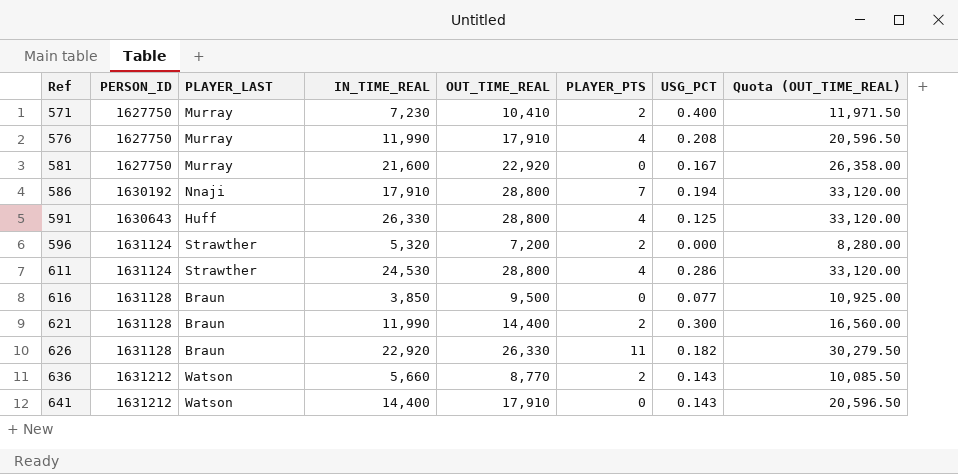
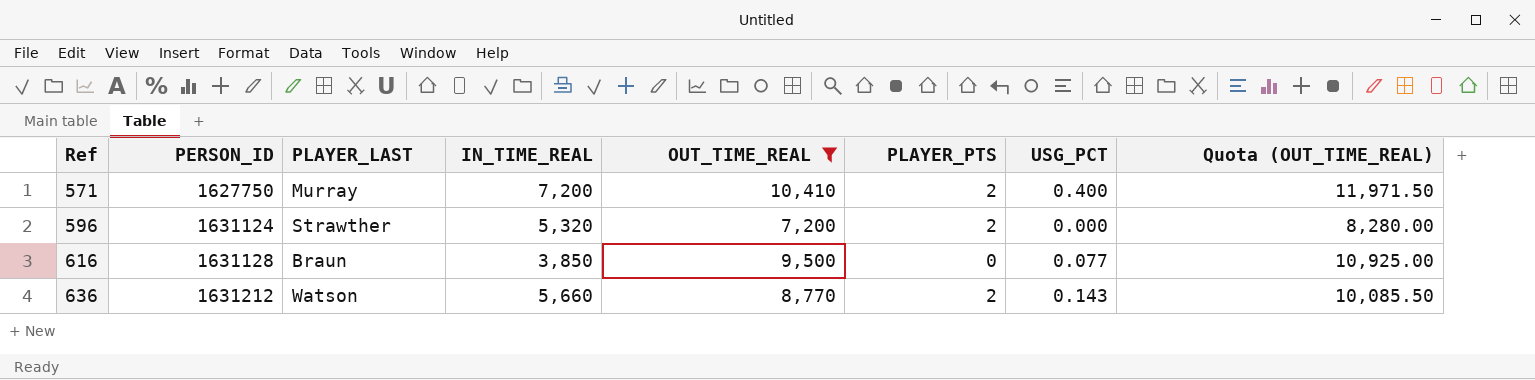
filter: none -> OUT_TIME_REAL <= 10,410
571 | IN_TIME_REAL: 7,230 -> 7,200

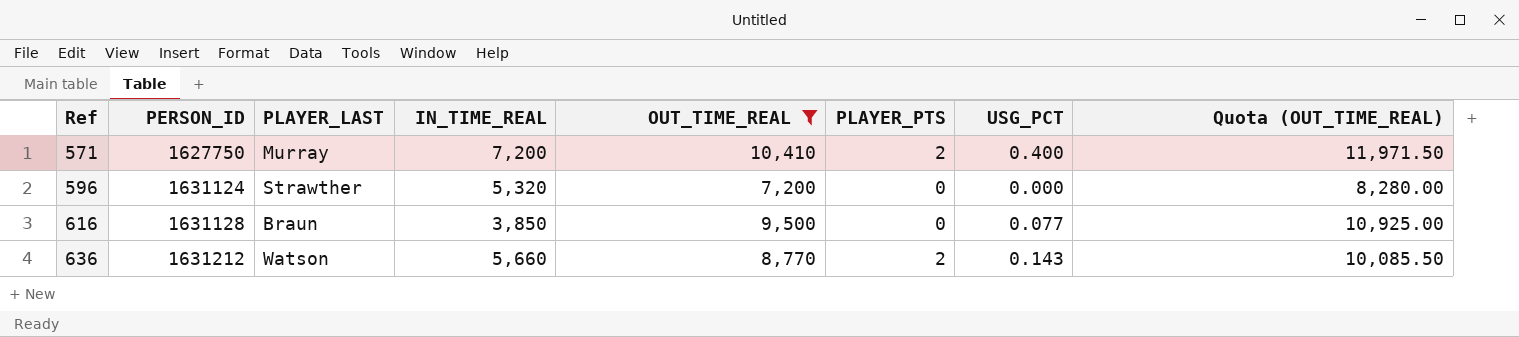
596 | PLAYER_PTS: 2 -> 0

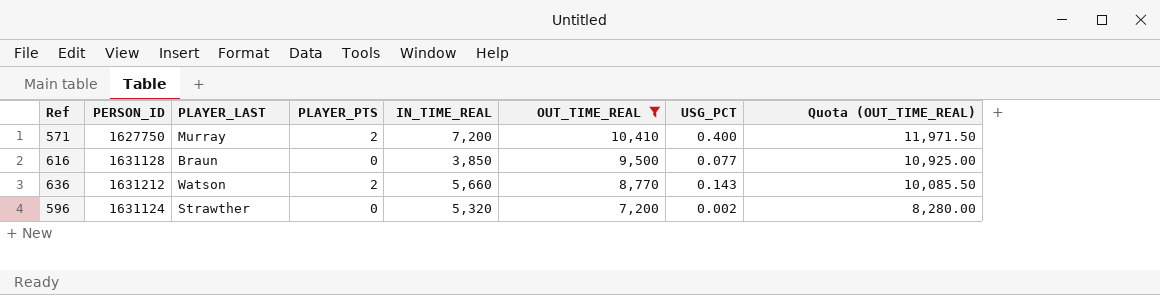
row order: Ref ascending -> OUT_TIME_REAL descending
column PLAYER_PTS | position: 6 -> 4
596 | USG_PCT: 0.000 -> 0.002

